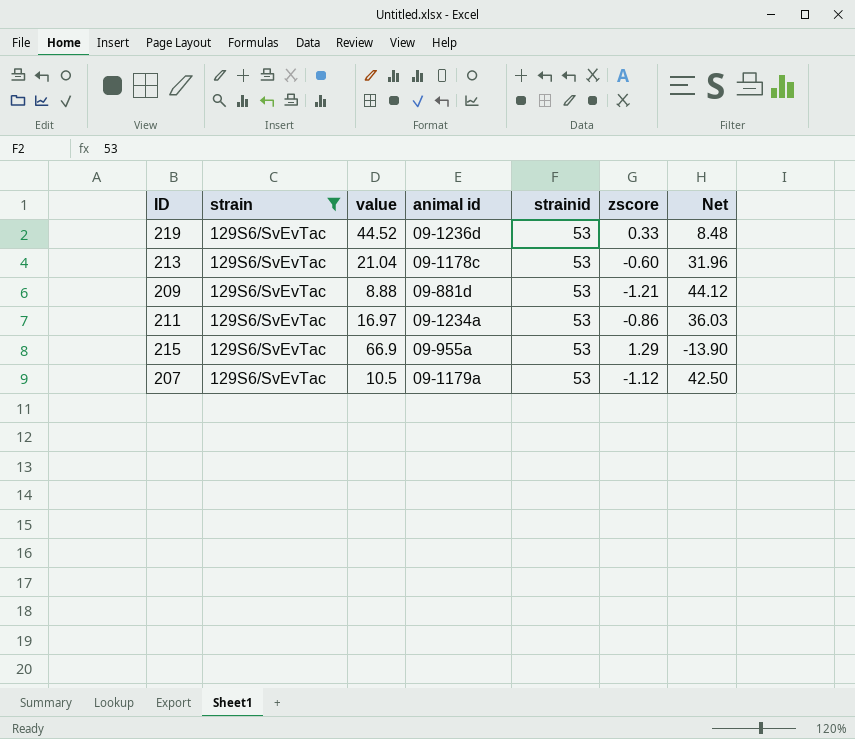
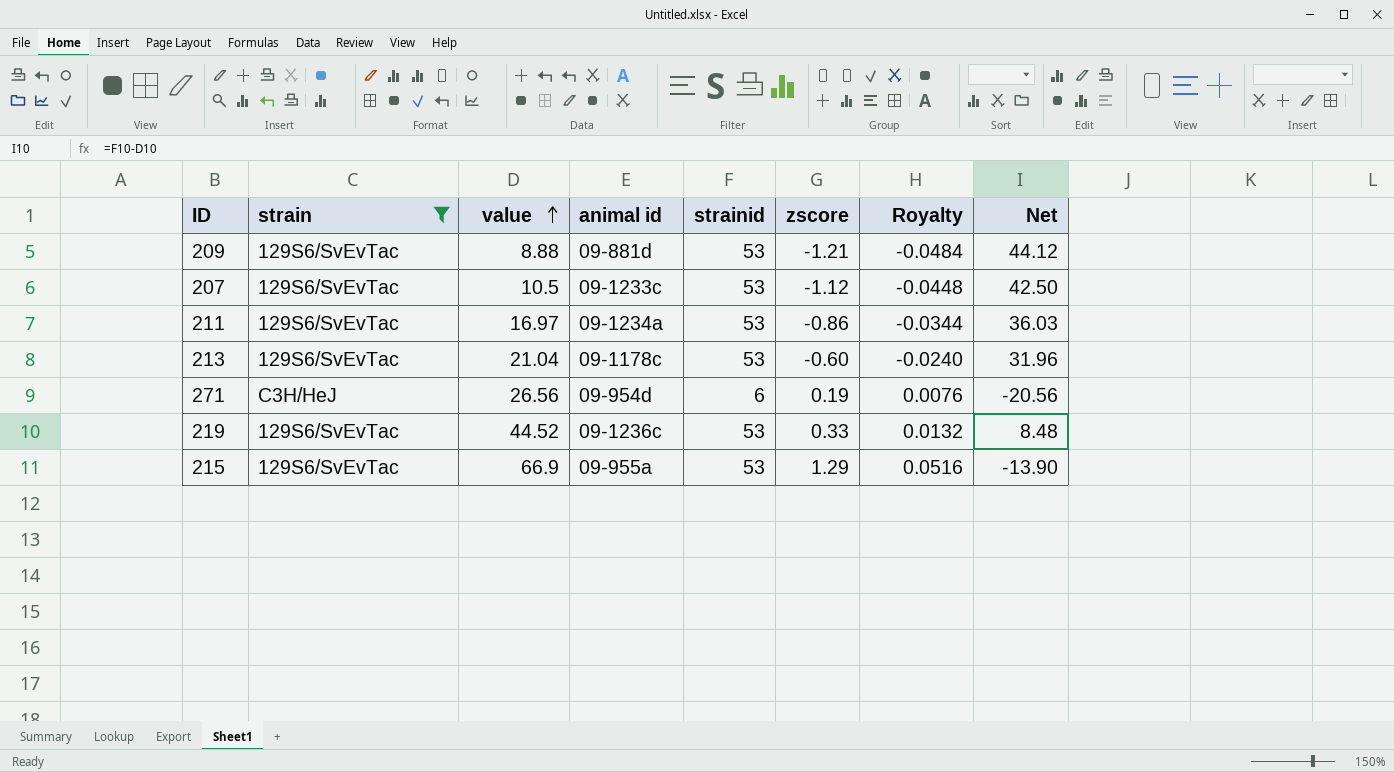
row order: none -> value ascending
column Royalty | formula: none -> [zscore] * 0.04
207 | animal id: 09-1179a -> 09-1233c
row 271: none -> C3H/HeJ | 26.56 | 09-954d | 6 | 0.19 | 0.0076 | -20.56
219 | animal id: 09-1236d -> 09-1236c

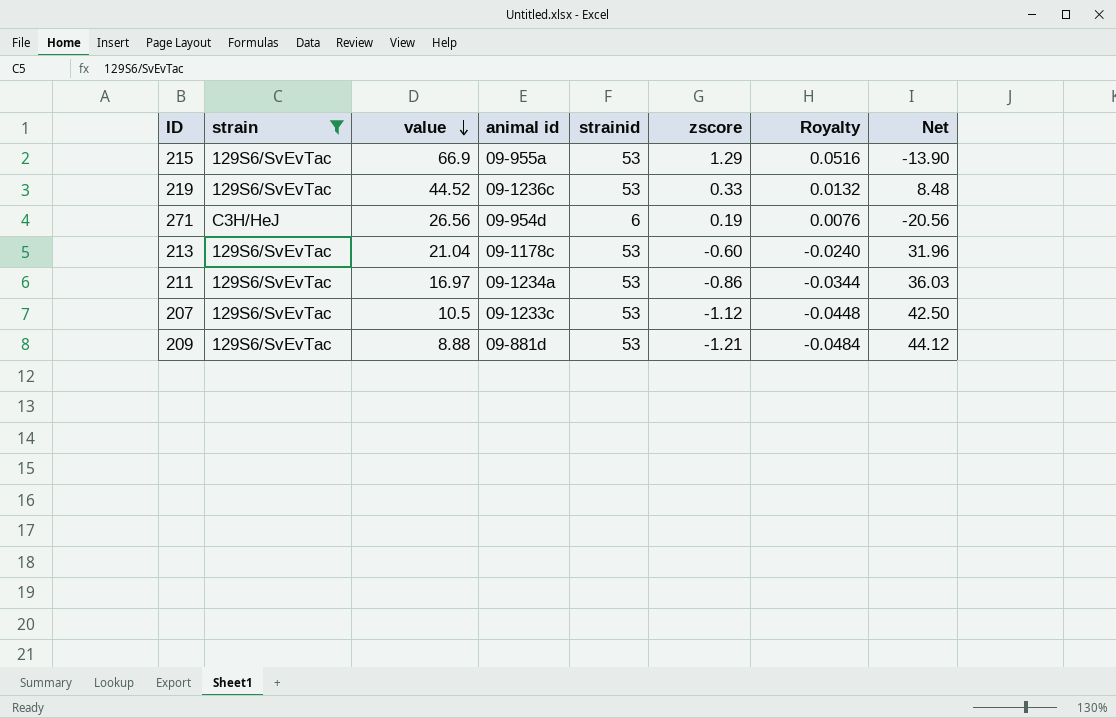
row order: value ascending -> value descending

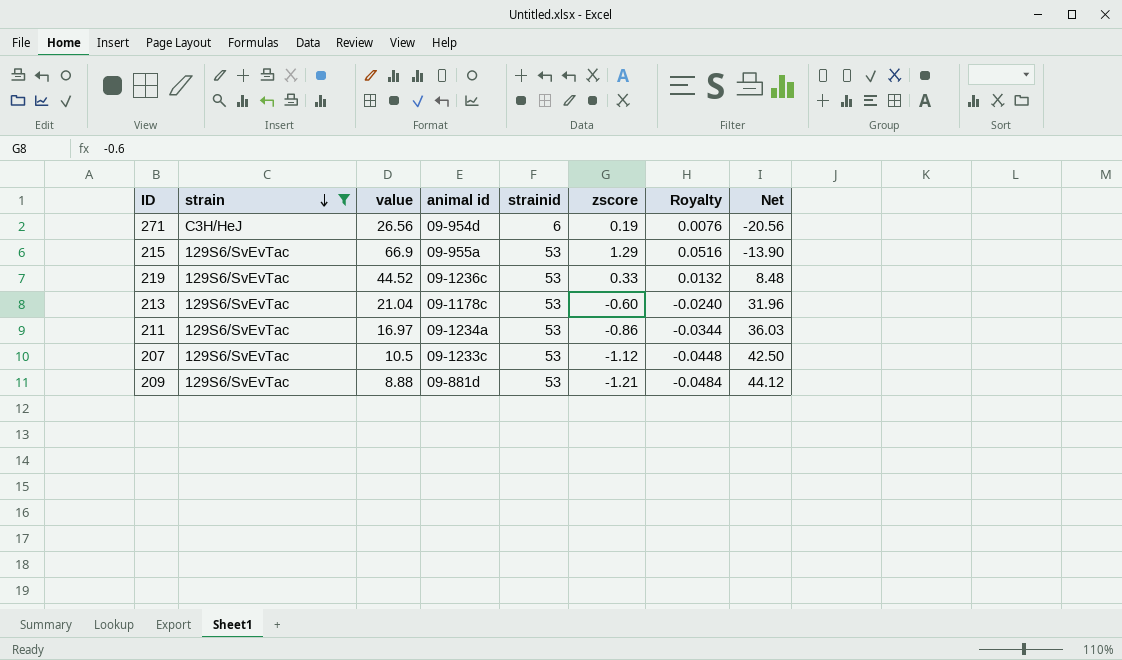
row order: value descending -> strain descending

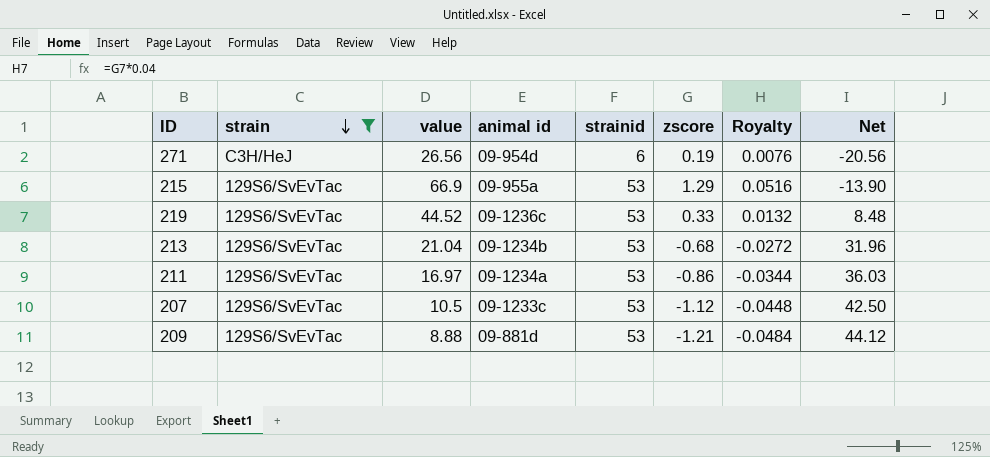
213 | animal id: 09-1178c -> 09-1234b
213 | zscore: -0.60 -> -0.68
213 | Royalty: -0.0240 -> -0.0272

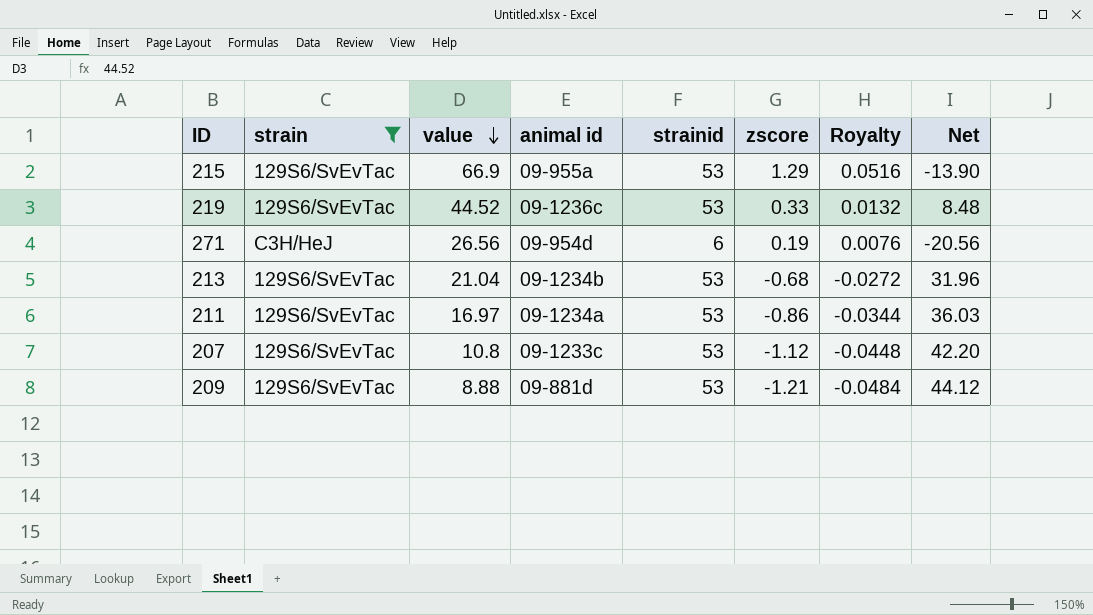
row order: strain descending -> value descending
207 | value: 10.5 -> 10.8
207 | Net: 42.50 -> 42.20

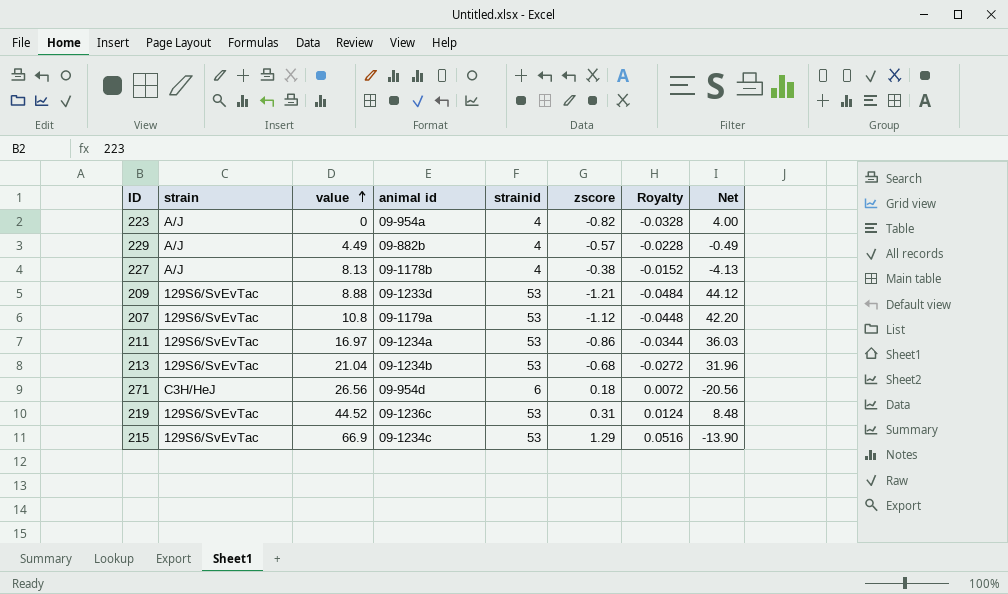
filter: strain != A/J -> none
row order: value descending -> value ascending
209 | animal id: 09-881d -> 09-1233d
207 | animal id: 09-1233c -> 09-1179a
271 | zscore: 0.19 -> 0.18
271 | Royalty: 0.0076 -> 0.0072
219 | zscore: 0.33 -> 0.31
219 | Royalty: 0.0132 -> 0.0124
215 | animal id: 09-955a -> 09-1234c

